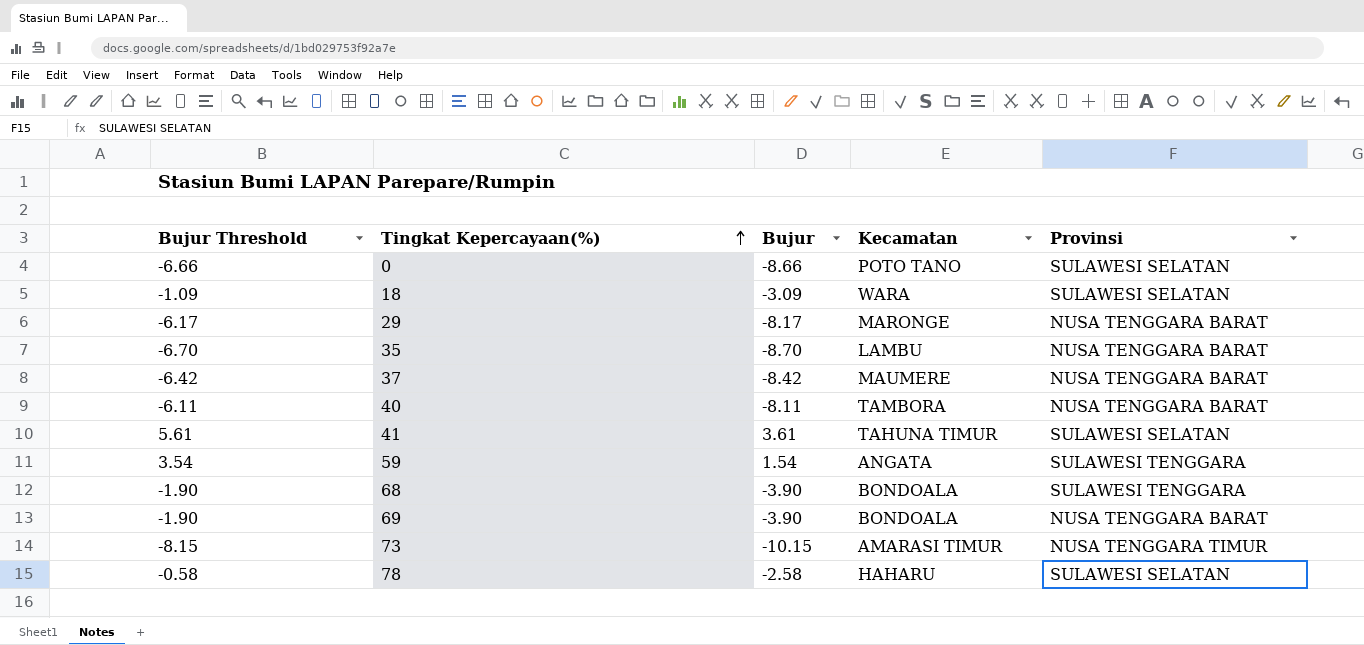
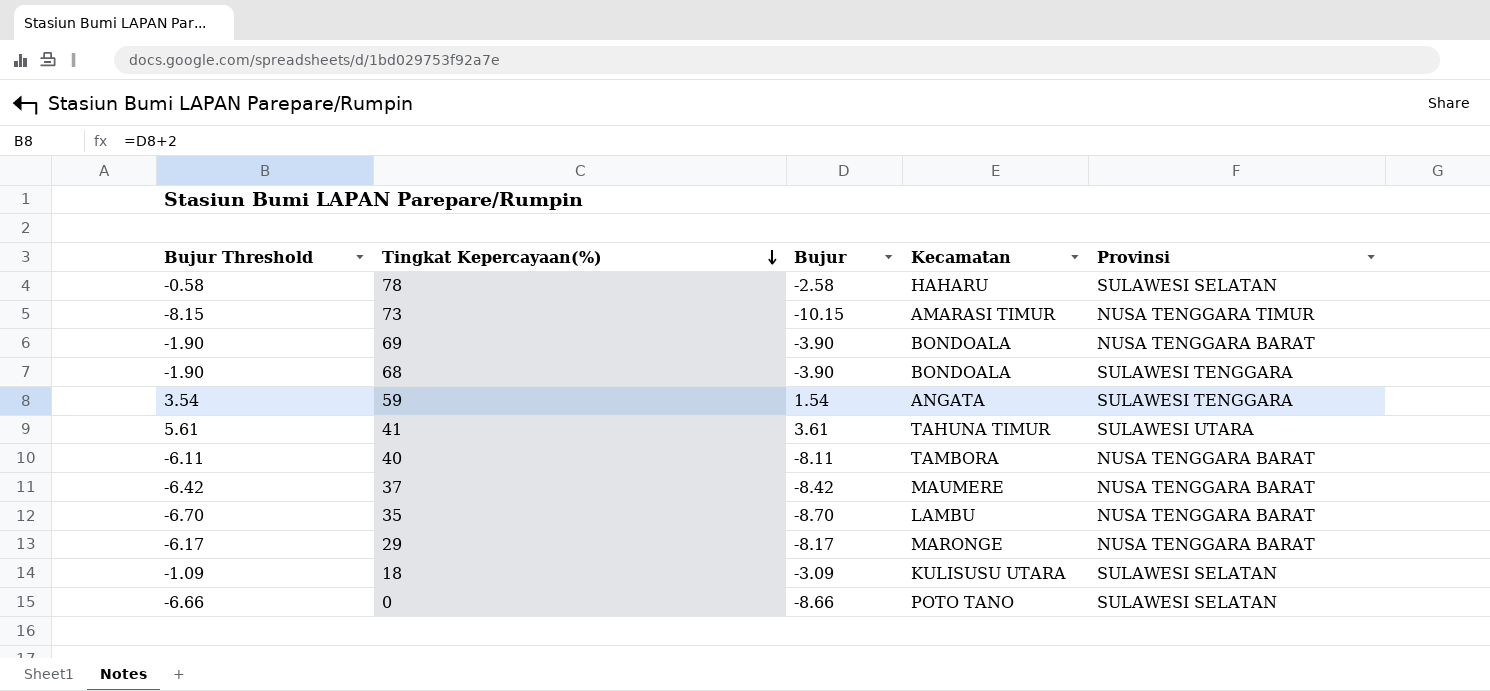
row order: Tingkat Kepercayaan(%) ascending -> Tingkat Kepercayaan(%) descending
41 | Provinsi: SULAWESI SELATAN -> SULAWESI UTARA
18 | Kecamatan: WARA -> KULISUSU UTARA

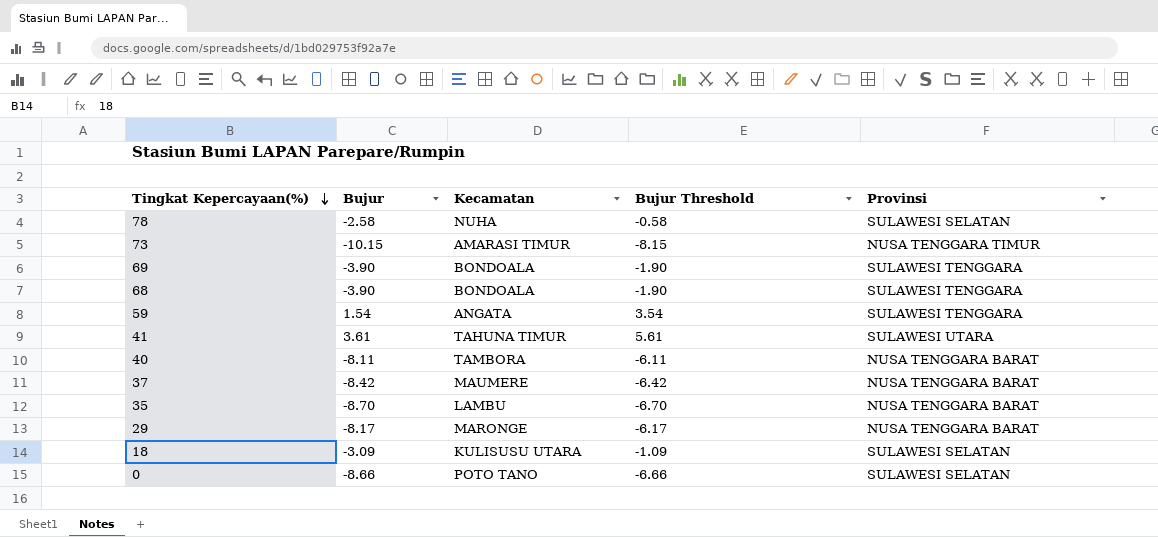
column Bujur Threshold | position: 1 -> 4
78 | Kecamatan: HAHARU -> NUHA
69 | Provinsi: NUSA TENGGARA BARAT -> SULAWESI TENGGARA

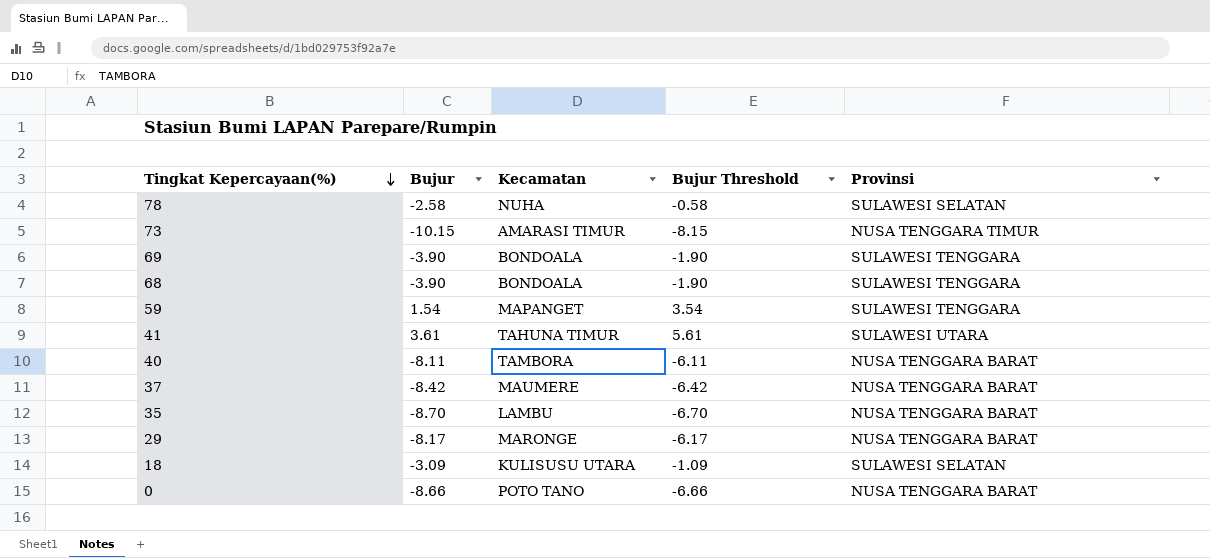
59 | Kecamatan: ANGATA -> MAPANGET
0 | Provinsi: SULAWESI SELATAN -> NUSA TENGGARA BARAT

